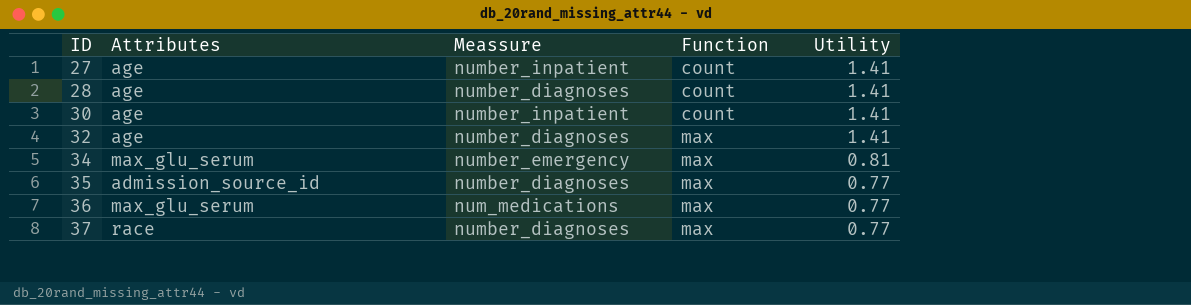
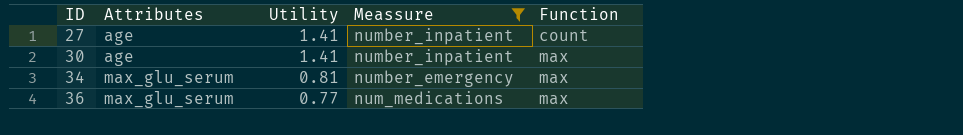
filter: none -> Meassure != number_diagnoses
column Utility | position: 5 -> 3
30 | Function: count -> max

